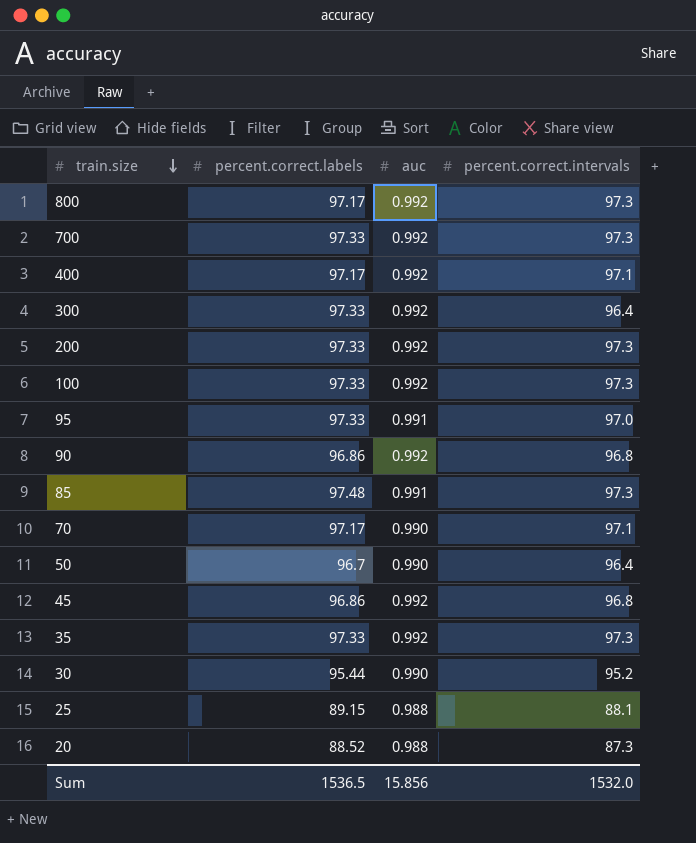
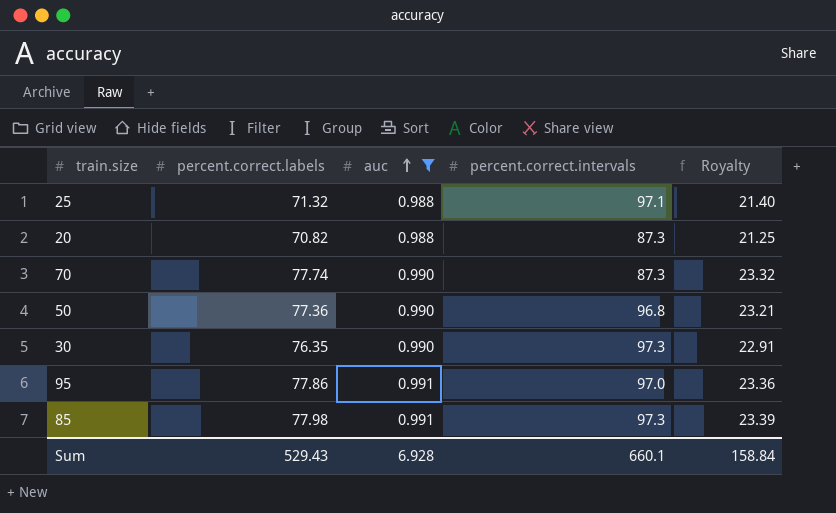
filter: none -> auc != 0.992
row order: train.size descending -> auc ascending
column Royalty | formula: none -> [percent.correct.labels] * 0.3
25 | percent.correct.labels: 89.15 -> 71.32
25 | percent.correct.intervals: 88.1 -> 97.1
20 | percent.correct.labels: 88.52 -> 70.82
70 | percent.correct.labels: 97.17 -> 77.74
70 | percent.correct.intervals: 97.1 -> 87.3
50 | percent.correct.labels: 96.7 -> 77.36
50 | percent.correct.intervals: 96.4 -> 96.8
30 | percent.correct.labels: 95.44 -> 76.35
30 | percent.correct.intervals: 95.2 -> 97.3
95 | percent.correct.labels: 97.33 -> 77.86
85 | percent.correct.labels: 97.48 -> 77.98
Sum | percent.correct.labels: 1536.5 -> 529.43
Sum | auc: 15.856 -> 6.928
Sum | percent.correct.intervals: 1532.0 -> 660.1

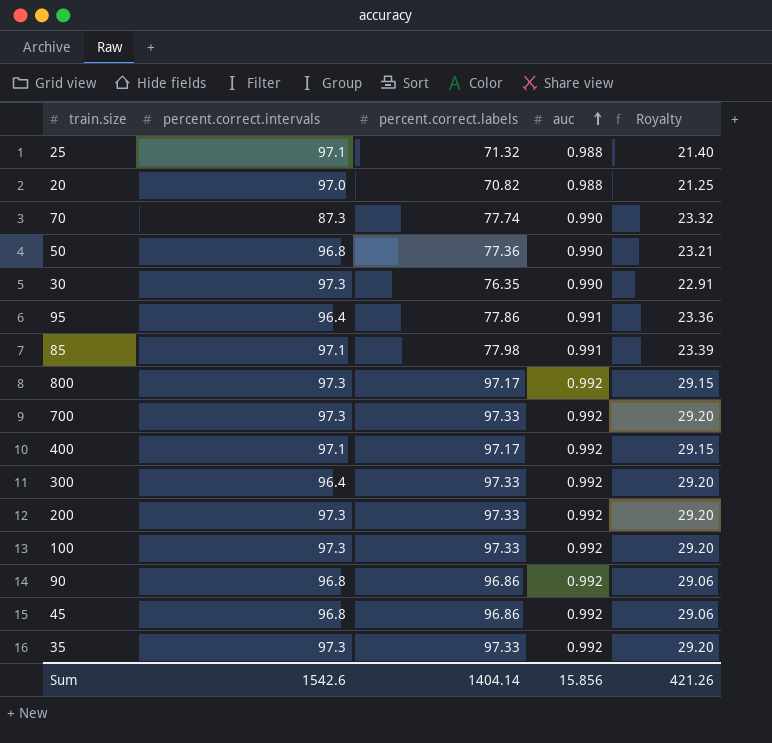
filter: auc != 0.992 -> none
column percent.correct.intervals | position: 4 -> 2
20 | percent.correct.intervals: 87.3 -> 97.0
95 | percent.correct.intervals: 97.0 -> 96.4
85 | percent.correct.intervals: 97.3 -> 97.1
Sum | percent.correct.intervals: 660.1 -> 1542.6
Sum | percent.correct.labels: 529.43 -> 1404.14
Sum | auc: 6.928 -> 15.856
Sum | Royalty: 158.84 -> 421.26

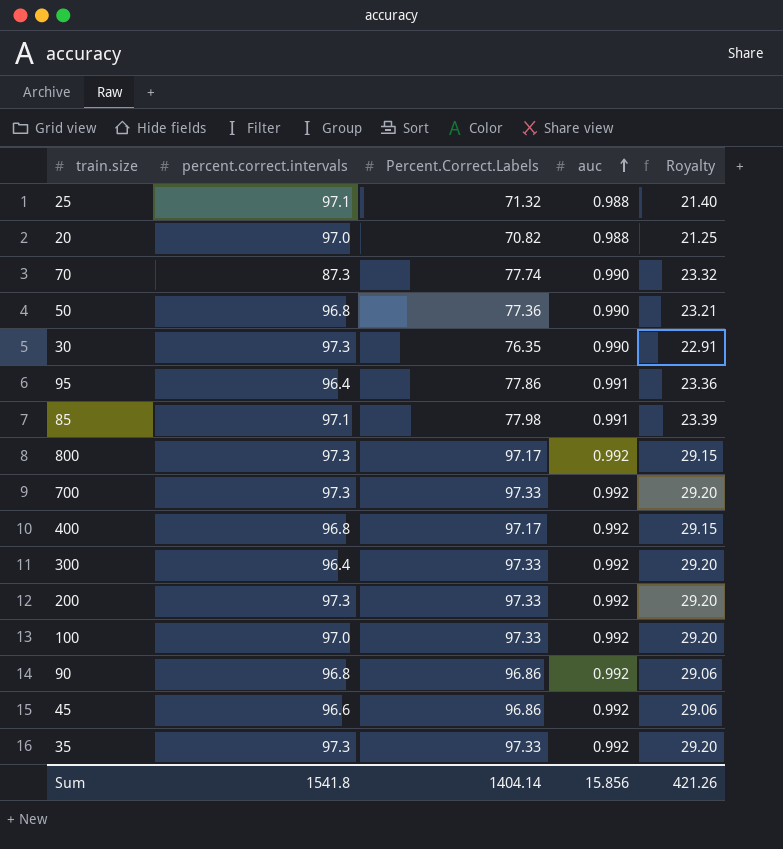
column name: percent.correct.labels -> Percent.Correct.Labels
400 | percent.correct.intervals: 97.1 -> 96.8
100 | percent.correct.intervals: 97.3 -> 97.0
45 | percent.correct.intervals: 96.8 -> 96.6
Sum | percent.correct.intervals: 1542.6 -> 1541.8

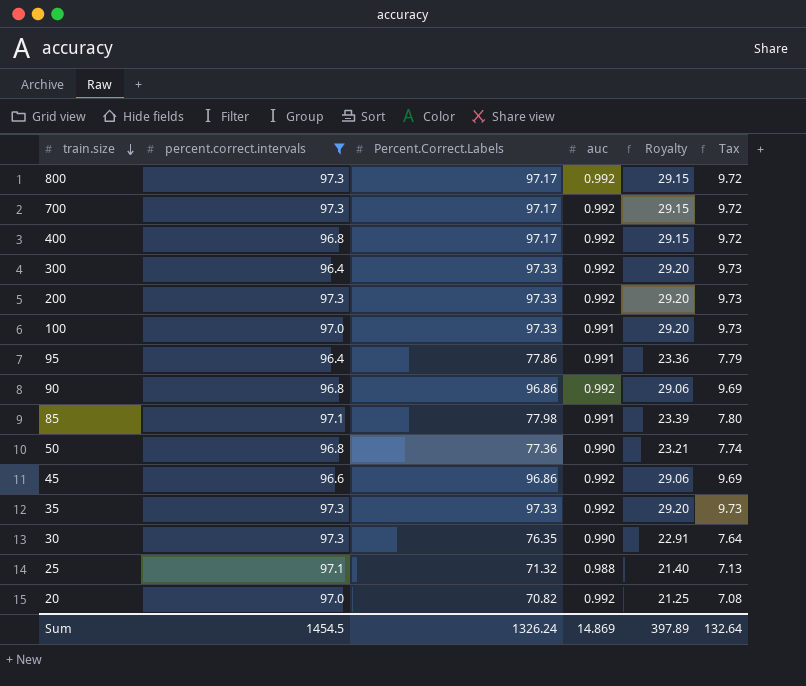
filter: none -> percent.correct.intervals != 87.3
row order: auc ascending -> train.size descending
column Tax | formula: none -> [Percent.Correct.Labels] * 0.1
700 | Percent.Correct.Labels: 97.33 -> 97.17
700 | Royalty: 29.20 -> 29.15
100 | auc: 0.992 -> 0.991
20 | auc: 0.988 -> 0.992
Sum | percent.correct.intervals: 1541.8 -> 1454.5
Sum | Percent.Correct.Labels: 1404.14 -> 1326.24
Sum | auc: 15.856 -> 14.869
Sum | Royalty: 421.26 -> 397.89

